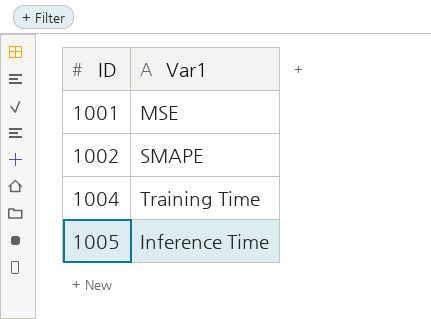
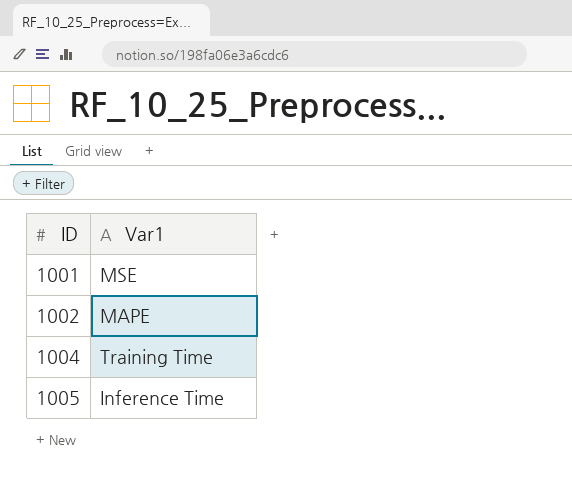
1002 | Var1: SMAPE -> MAPE

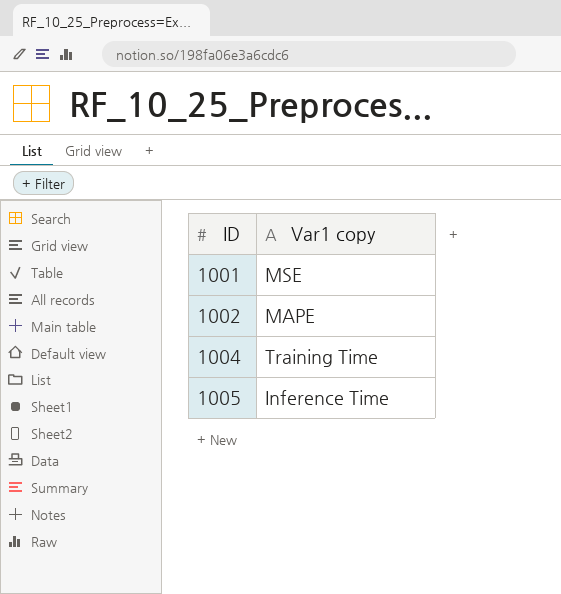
column name: Var1 -> Var1 copy

